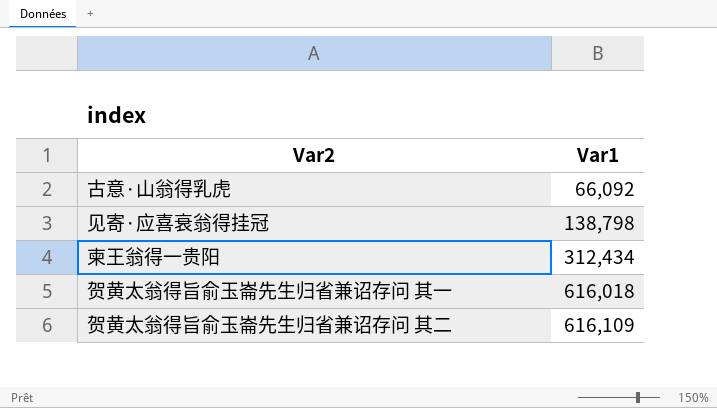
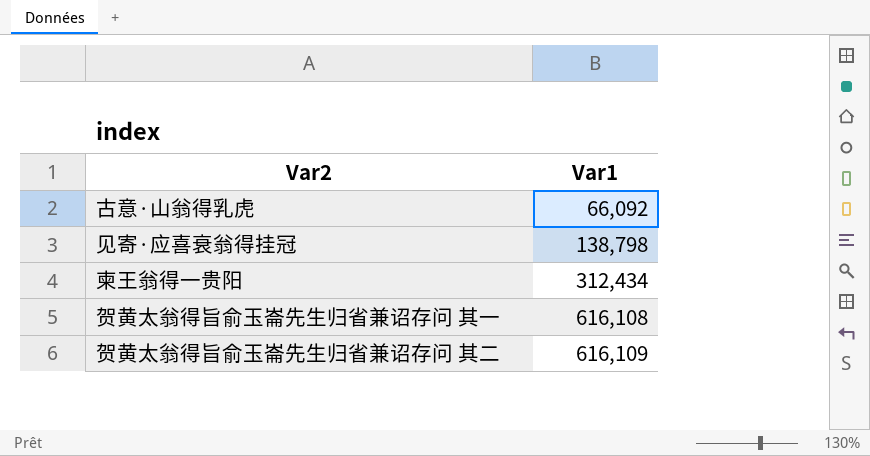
贺黄太翁得旨俞玉崙先生归省兼诏存问 其一 | Var1: 616,018 -> 616,108

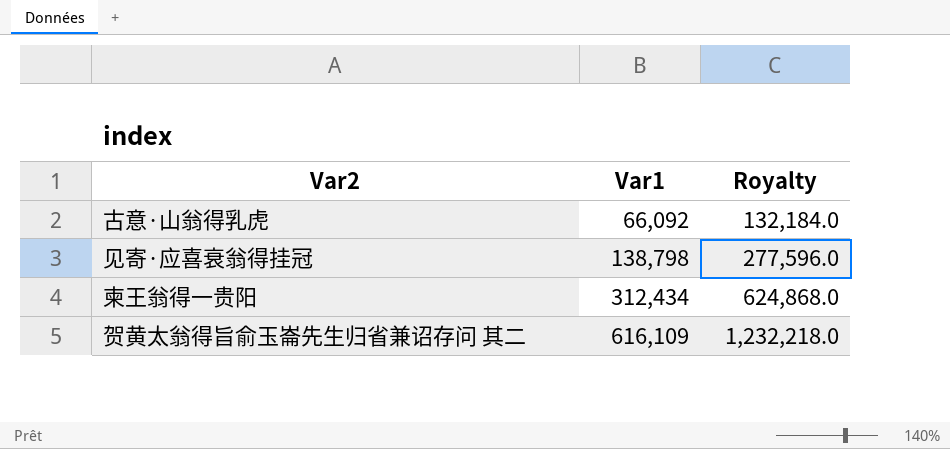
column Royalty | formula: none -> [Var1] * 2
row 贺黄太翁得旨俞玉崙先生归省兼诏存问 其一: 616,108 -> none

